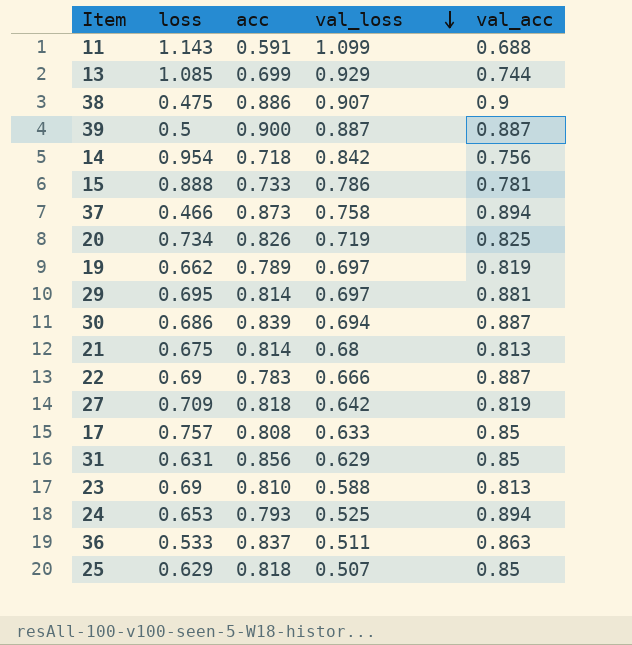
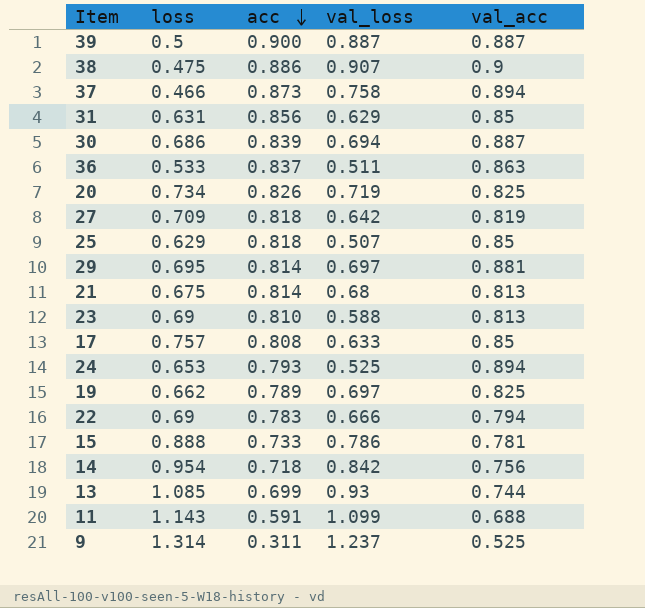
row order: val_loss descending -> acc descending
19 | val_acc: 0.819 -> 0.825
22 | val_acc: 0.887 -> 0.794
13 | val_loss: 0.929 -> 0.93
row 9: none -> 1.314 | 0.311 | 1.237 | 0.525

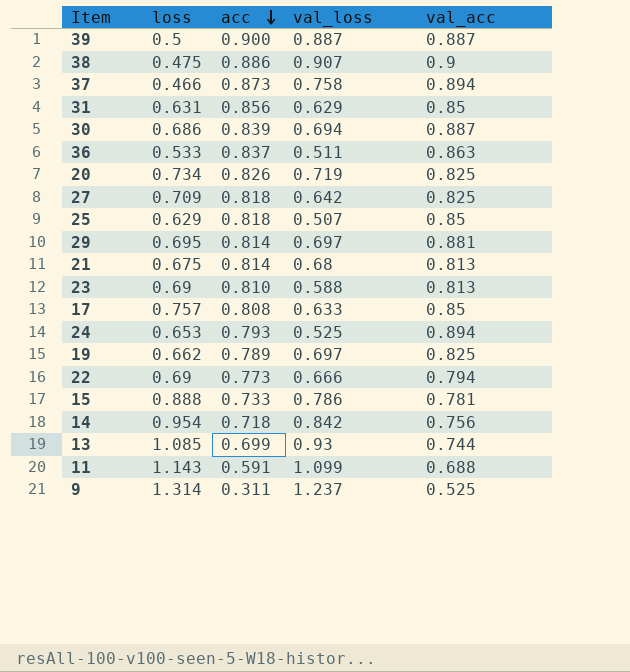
27 | val_acc: 0.819 -> 0.825
22 | acc: 0.783 -> 0.773

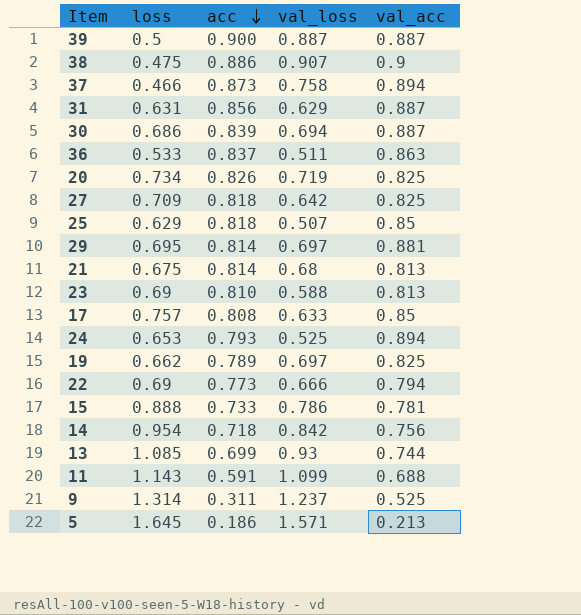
31 | val_acc: 0.85 -> 0.887
row 5: none -> 1.645 | 0.186 | 1.571 | 0.213

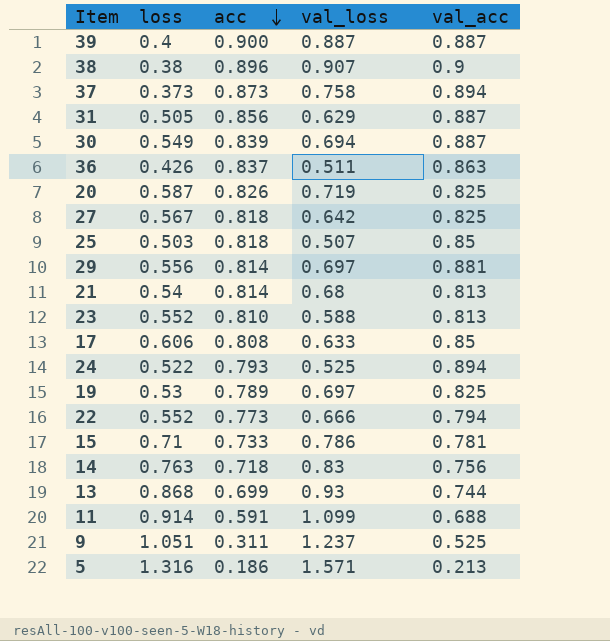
39 | loss: 0.5 -> 0.4
38 | loss: 0.475 -> 0.38
38 | acc: 0.886 -> 0.896
37 | loss: 0.466 -> 0.373
31 | loss: 0.631 -> 0.505
30 | loss: 0.686 -> 0.549
36 | loss: 0.533 -> 0.426
20 | loss: 0.734 -> 0.587
27 | loss: 0.709 -> 0.567
25 | loss: 0.629 -> 0.503
29 | loss: 0.695 -> 0.556
21 | loss: 0.675 -> 0.54
23 | loss: 0.69 -> 0.552
17 | loss: 0.757 -> 0.606
24 | loss: 0.653 -> 0.522
19 | loss: 0.662 -> 0.53
22 | loss: 0.69 -> 0.552
15 | loss: 0.888 -> 0.71
14 | loss: 0.954 -> 0.763
14 | val_loss: 0.842 -> 0.83
13 | loss: 1.085 -> 0.868
11 | loss: 1.143 -> 0.914
9 | loss: 1.314 -> 1.051
5 | loss: 1.645 -> 1.316

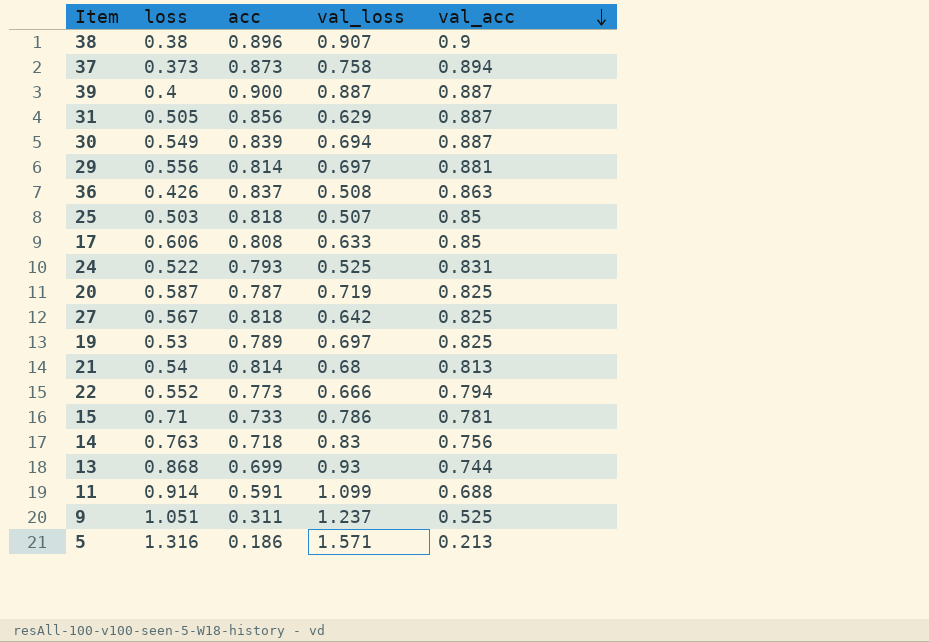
row order: acc descending -> val_acc descending
row 23: 0.552 | 0.810 | 0.588 | 0.813 -> none
36 | val_loss: 0.511 -> 0.508
24 | val_acc: 0.894 -> 0.831
20 | acc: 0.826 -> 0.787

